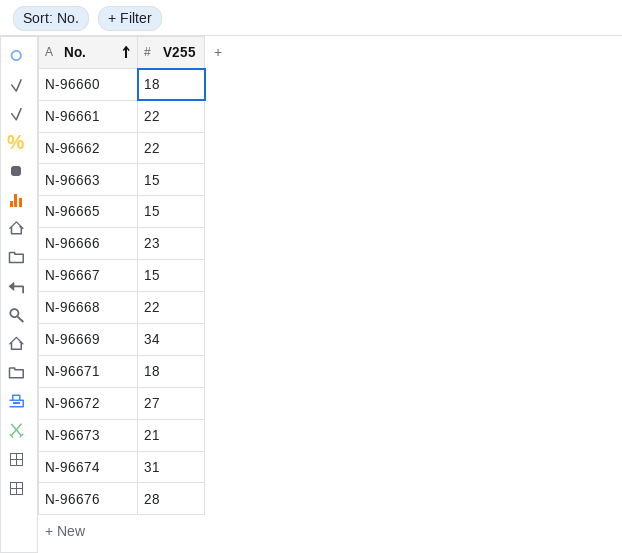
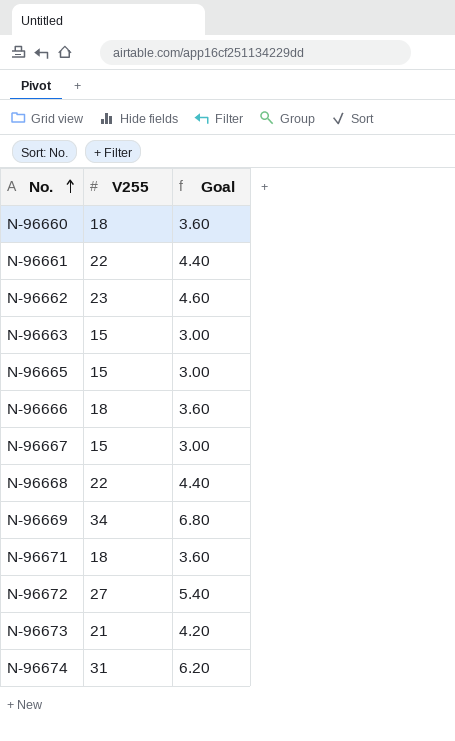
column Goal | formula: none -> [V255] * 0.2
row N-96676: 28 -> none
N-96662 | V255: 22 -> 23
N-96666 | V255: 23 -> 18

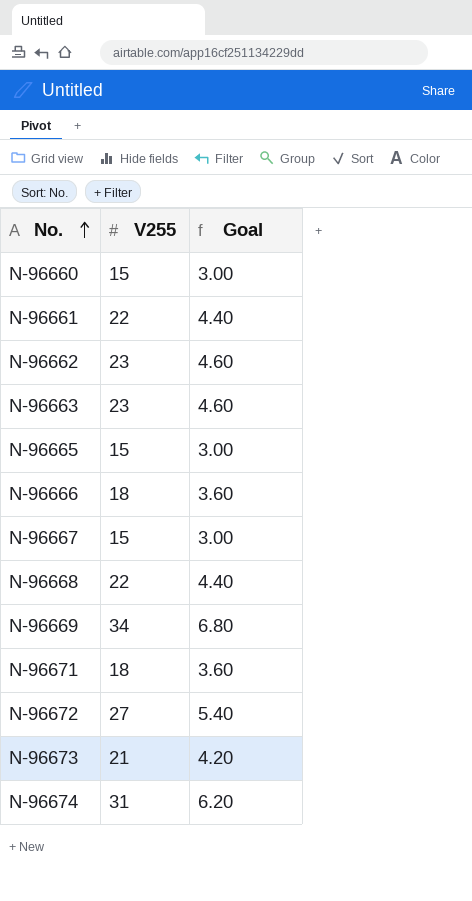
N-96660 | V255: 18 -> 15
N-96660 | Goal: 3.60 -> 3.00
N-96663 | V255: 15 -> 23
N-96663 | Goal: 3.00 -> 4.60

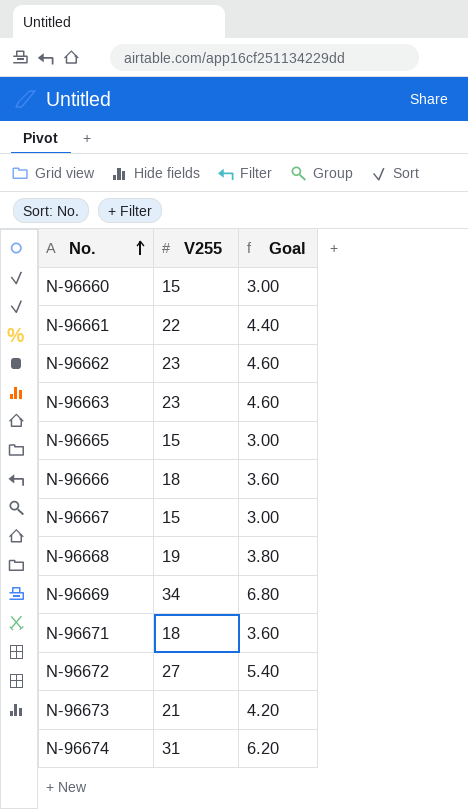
N-96668 | V255: 22 -> 19
N-96668 | Goal: 4.40 -> 3.80

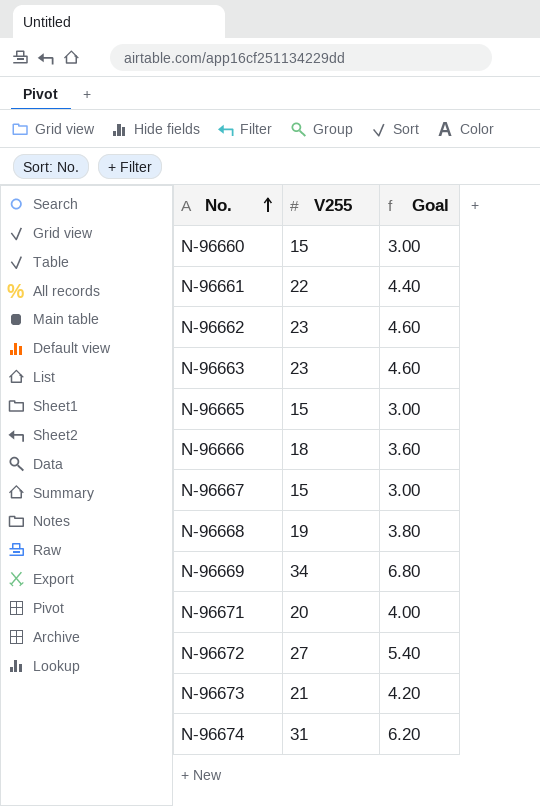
N-96671 | V255: 18 -> 20
N-96671 | Goal: 3.60 -> 4.00

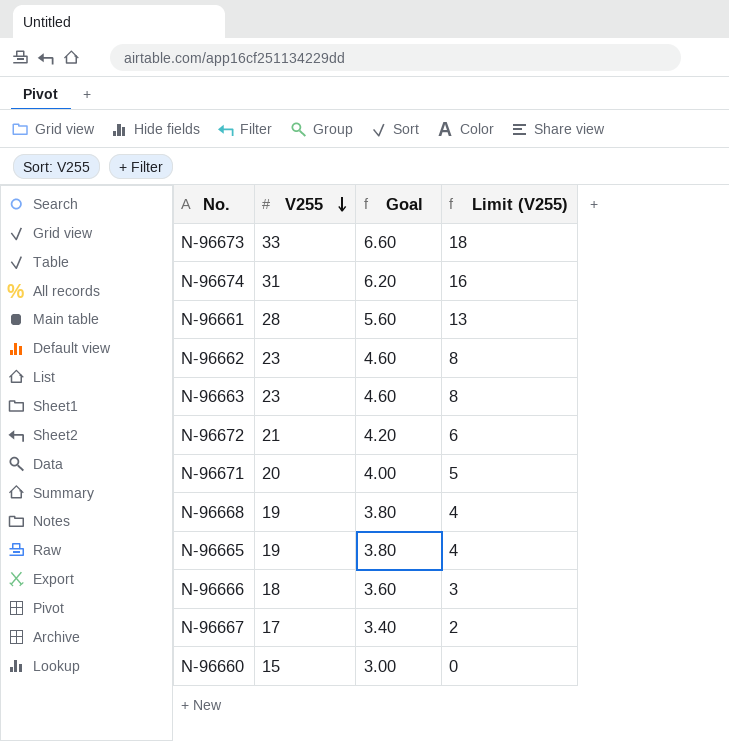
row order: No. ascending -> V255 descending
column Limit (V255) | formula: none -> [V255] - 15
row N-96669: 34 | 6.80 -> none
N-96673 | V255: 21 -> 33
N-96673 | Goal: 4.20 -> 6.60
N-96661 | V255: 22 -> 28
N-96661 | Goal: 4.40 -> 5.60
N-96672 | V255: 27 -> 21
N-96672 | Goal: 5.40 -> 4.20
N-96665 | V255: 15 -> 19
N-96665 | Goal: 3.00 -> 3.80
N-96667 | V255: 15 -> 17
N-96667 | Goal: 3.00 -> 3.40

